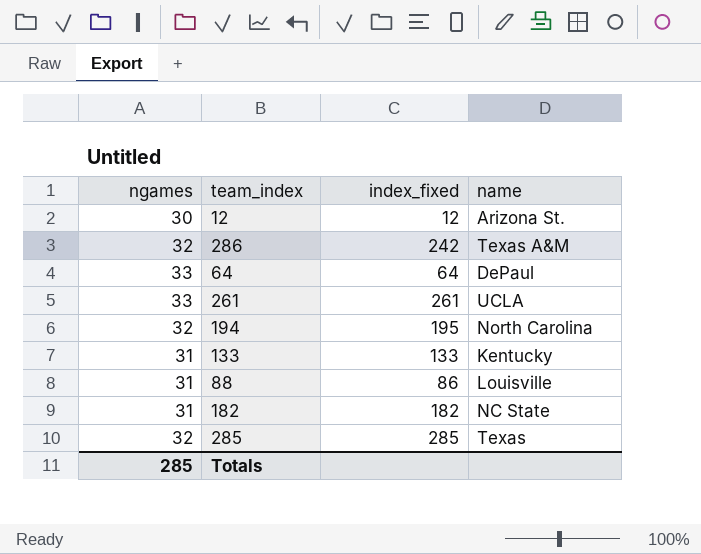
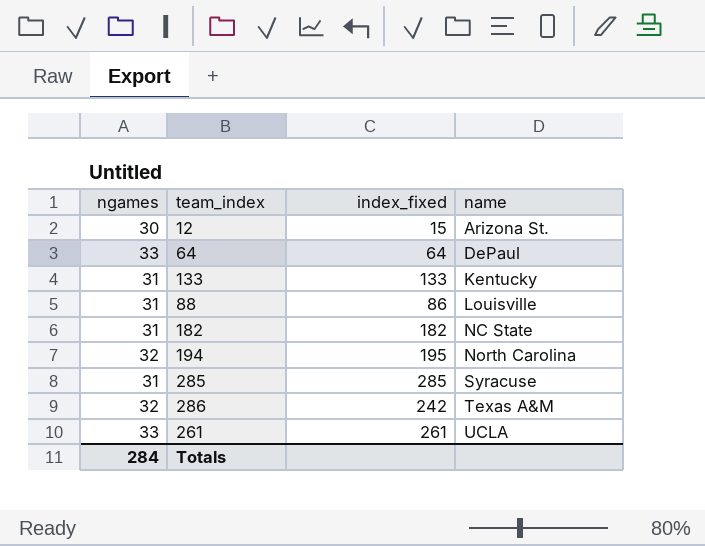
row order: none -> name ascending
12 | index_fixed: 12 -> 15
285 | ngames: 32 -> 31
285 | name: Texas -> Syracuse
Totals | ngames: 285 -> 284

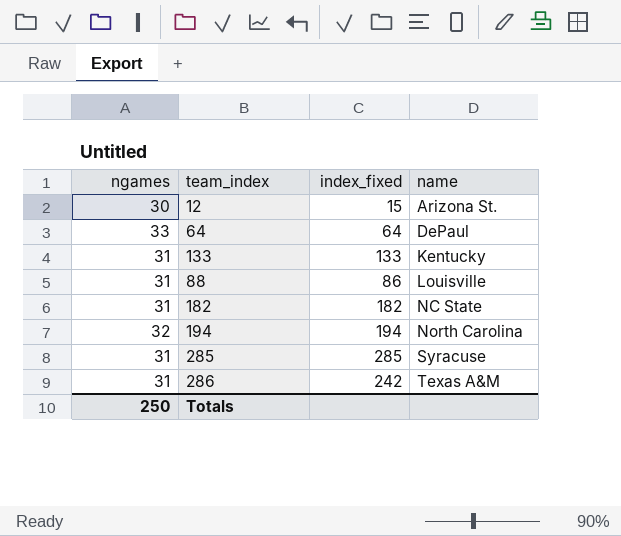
row 261: 33 | 261 | UCLA -> none
194 | index_fixed: 195 -> 194
286 | ngames: 32 -> 31
Totals | ngames: 284 -> 250

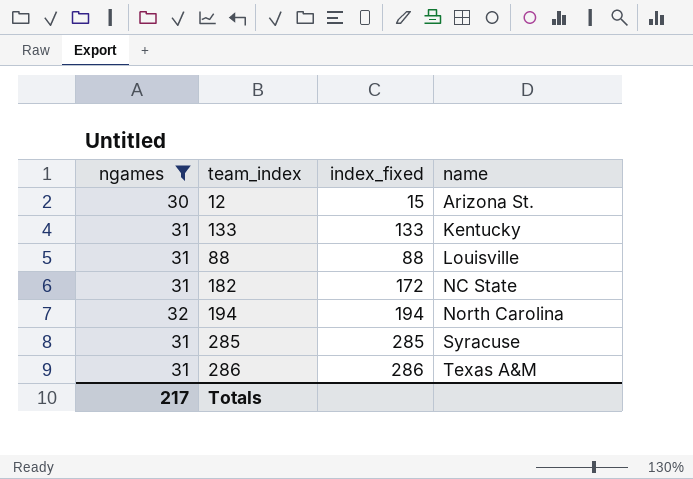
filter: none -> ngames != 33
88 | index_fixed: 86 -> 88
182 | index_fixed: 182 -> 172
286 | index_fixed: 242 -> 286
Totals | ngames: 250 -> 217

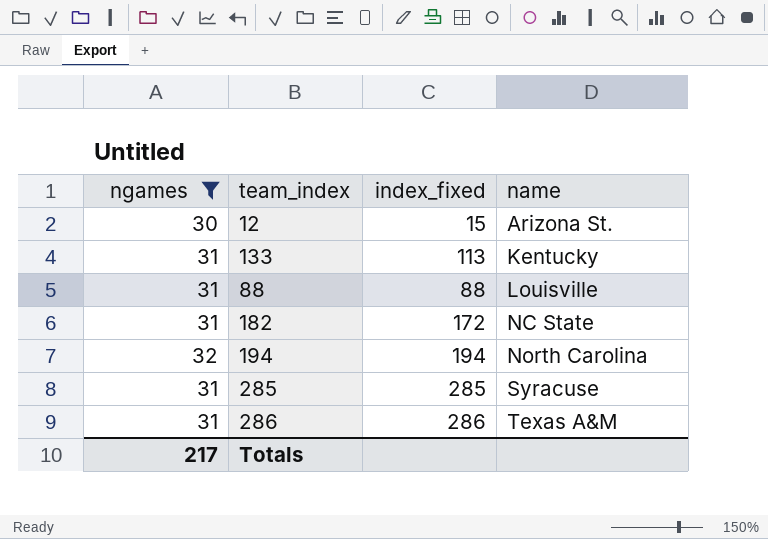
133 | index_fixed: 133 -> 113

